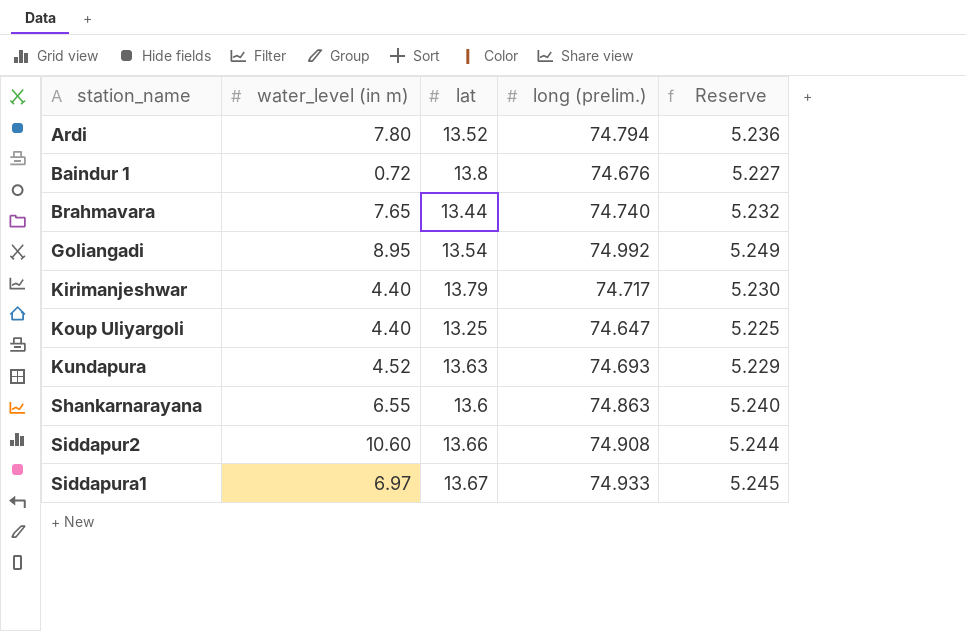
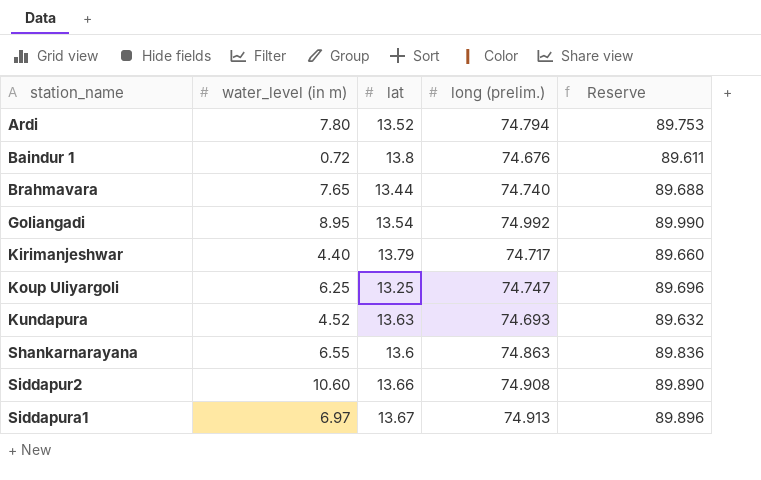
column Reserve | formula: [long (prelim.)] * 0.07 -> [long (prelim.)] * 1.2
Koup Uliyargoli | water_level (in m): 4.40 -> 6.25
Koup Uliyargoli | long (prelim.): 74.647 -> 74.747
Siddapura1 | long (prelim.): 74.933 -> 74.913

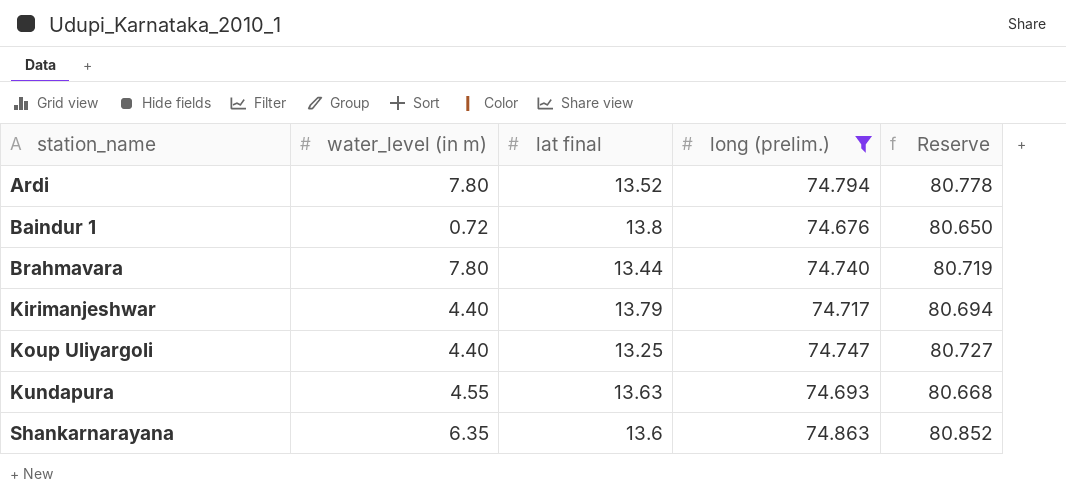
filter: none -> long (prelim.) <= 74.863
column name: lat -> lat final
column Reserve | formula: [long (prelim.)] * 1.2 -> [long (prelim.)] * 1.08
Brahmavara | water_level (in m): 7.65 -> 7.80
Koup Uliyargoli | water_level (in m): 6.25 -> 4.40
Kundapura | water_level (in m): 4.52 -> 4.55
Shankarnarayana | water_level (in m): 6.55 -> 6.35

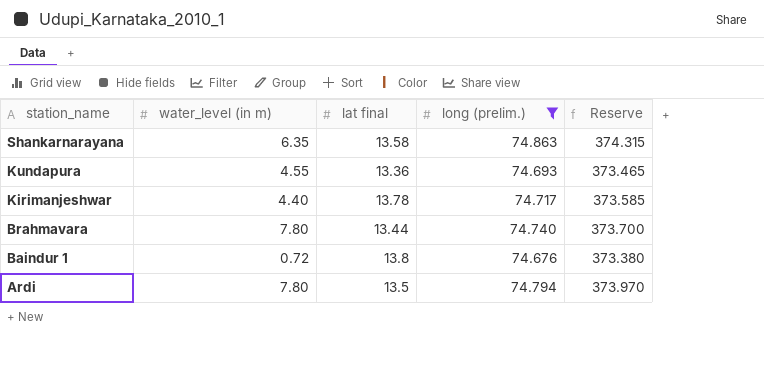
row order: station_name ascending -> station_name descending
column Reserve | formula: [long (prelim.)] * 1.08 -> [long (prelim.)] * 5
row Koup Uliyargoli: 4.40 | 13.25 | 74.747 | 80.727 -> none
Shankarnarayana | lat final: 13.6 -> 13.58
Kundapura | lat final: 13.63 -> 13.36
Kirimanjeshwar | lat final: 13.79 -> 13.78
Ardi | lat final: 13.52 -> 13.5

